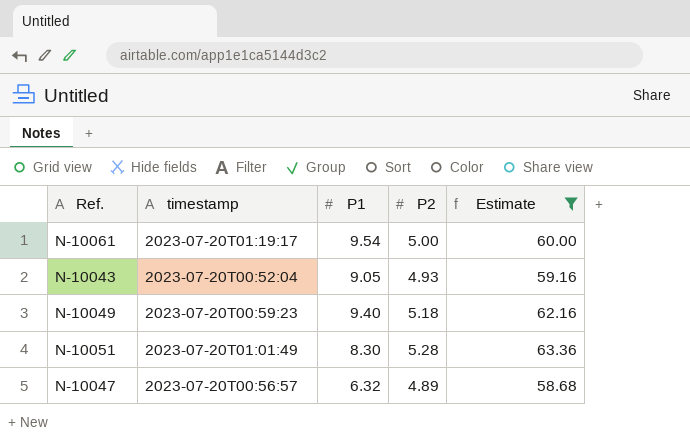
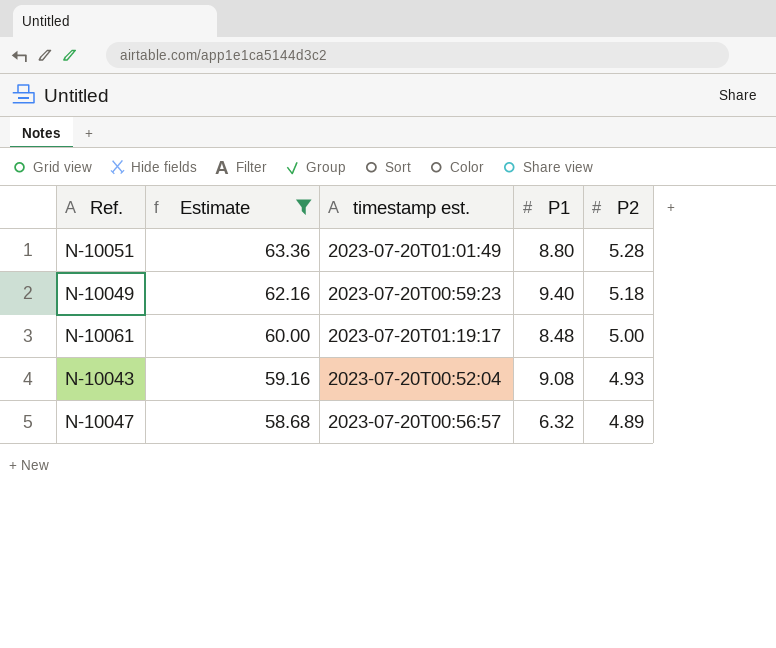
row order: none -> Estimate descending
column Estimate | position: 5 -> 2
column name: timestamp -> timestamp est.
N-10051 | P1: 8.30 -> 8.80
N-10061 | P1: 9.54 -> 8.48
N-10043 | P1: 9.05 -> 9.08

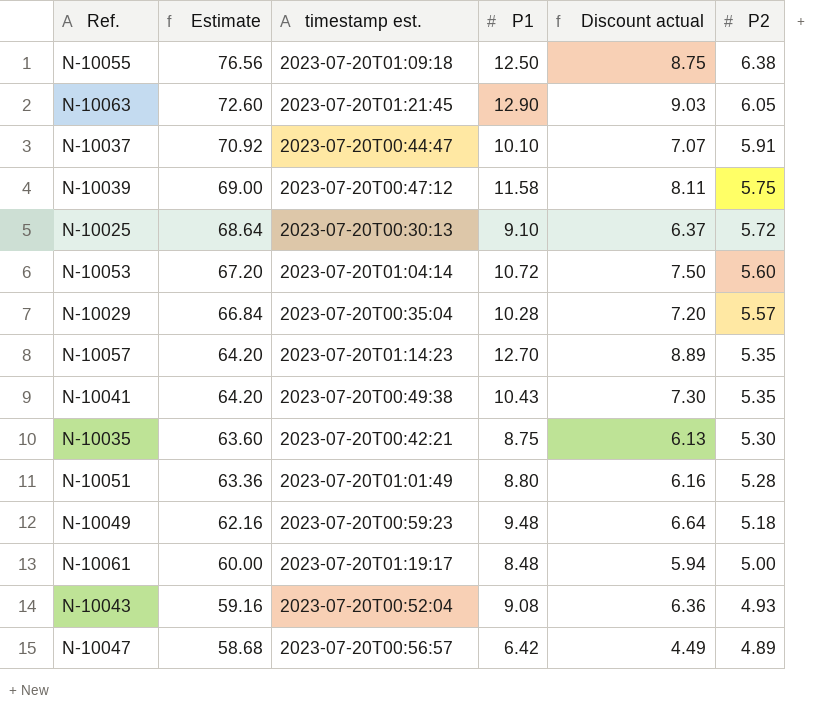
filter: Estimate <= 63.36 -> none
column Discount actual | formula: none -> [P1] * 0.7
N-10049 | P1: 9.40 -> 9.48
N-10047 | P1: 6.32 -> 6.42

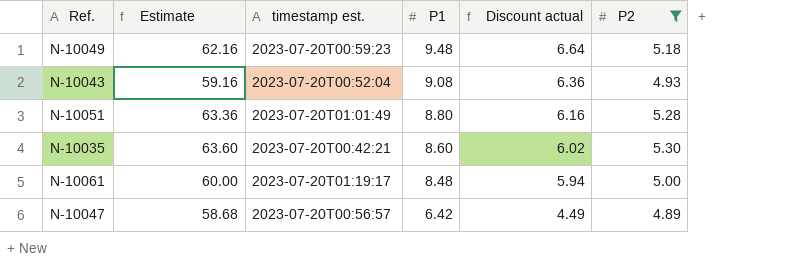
filter: none -> P2 <= 5.30
row order: Estimate descending -> P1 descending
N-10035 | P1: 8.75 -> 8.60
N-10035 | Discount actual: 6.13 -> 6.02

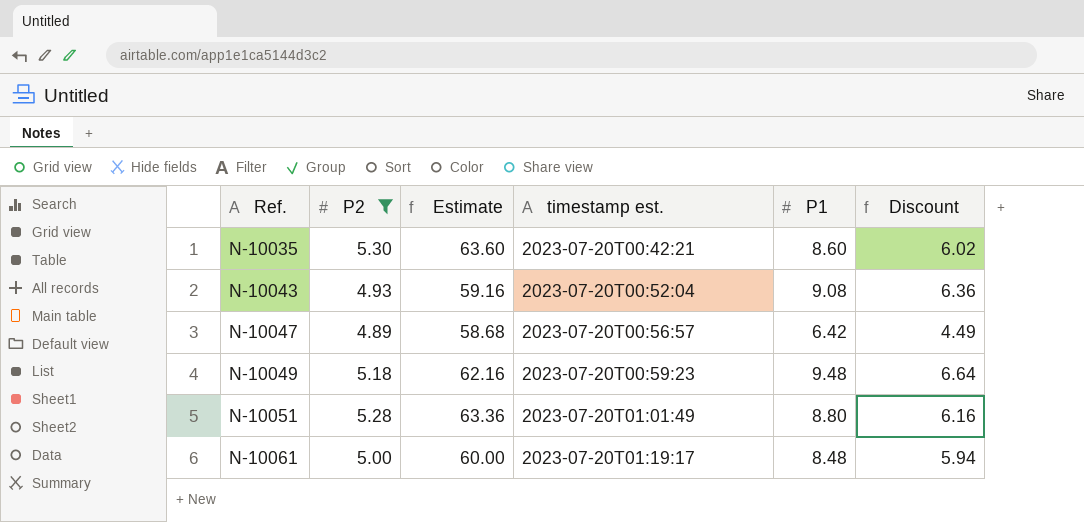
row order: P1 descending -> Ref. ascending
column P2 | position: 6 -> 2
column name: Discount actual -> Discount

